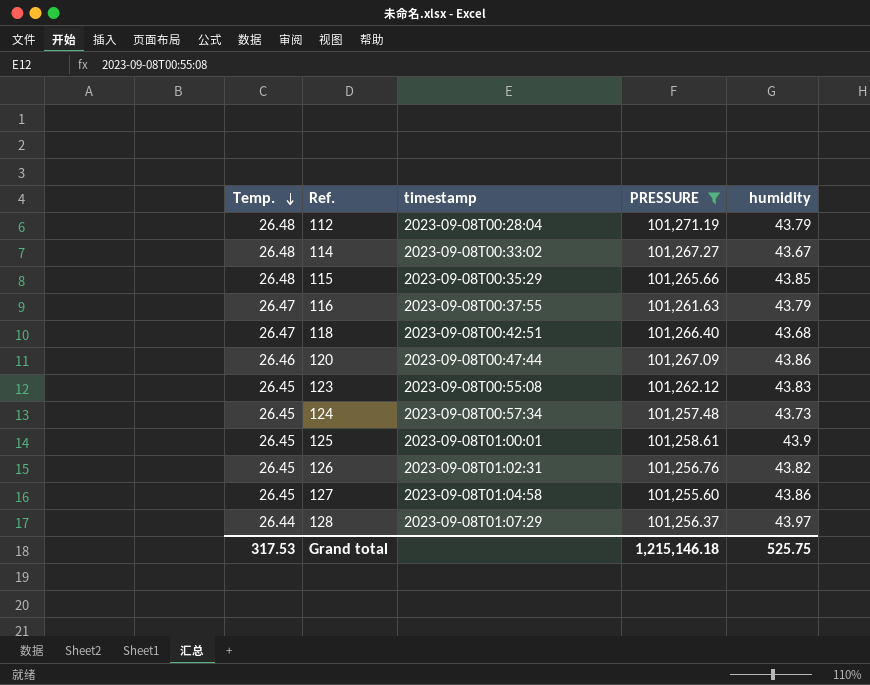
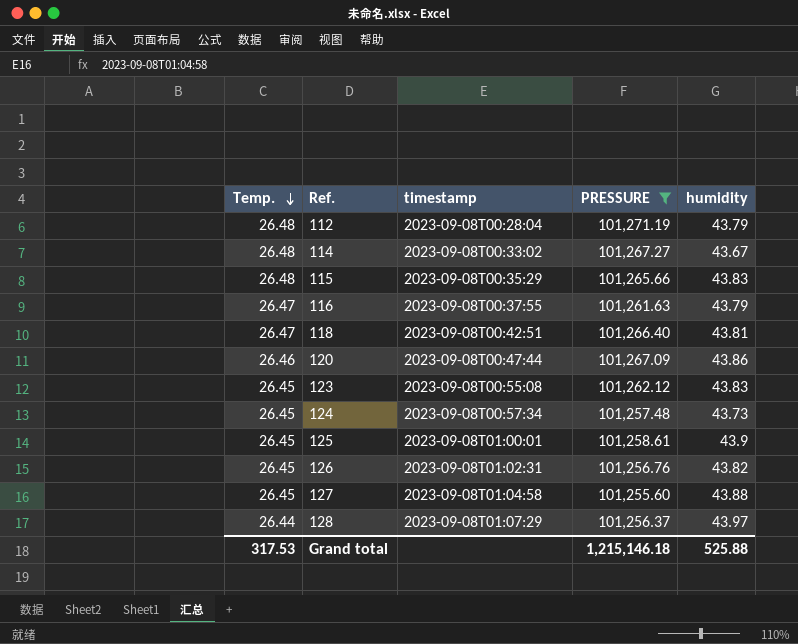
115 | humidity: 43.85 -> 43.83
118 | humidity: 43.68 -> 43.81
127 | humidity: 43.86 -> 43.88
Grand total | humidity: 525.75 -> 525.88

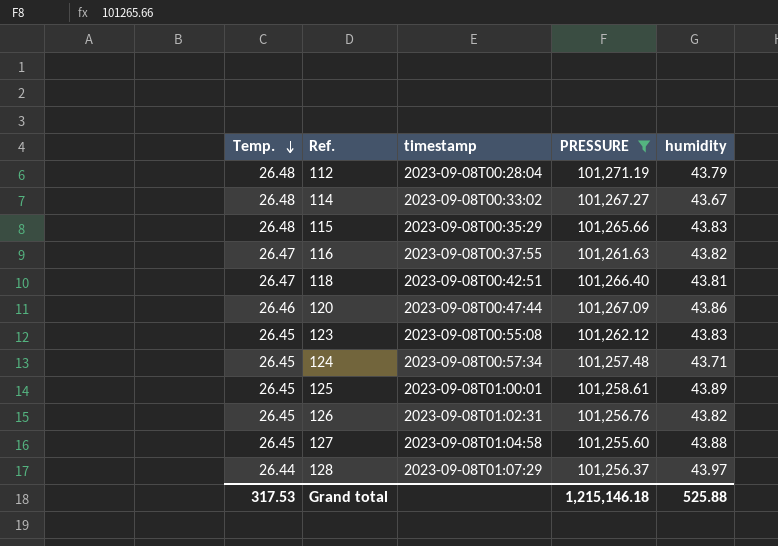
116 | humidity: 43.79 -> 43.82
124 | humidity: 43.73 -> 43.71
125 | humidity: 43.9 -> 43.89

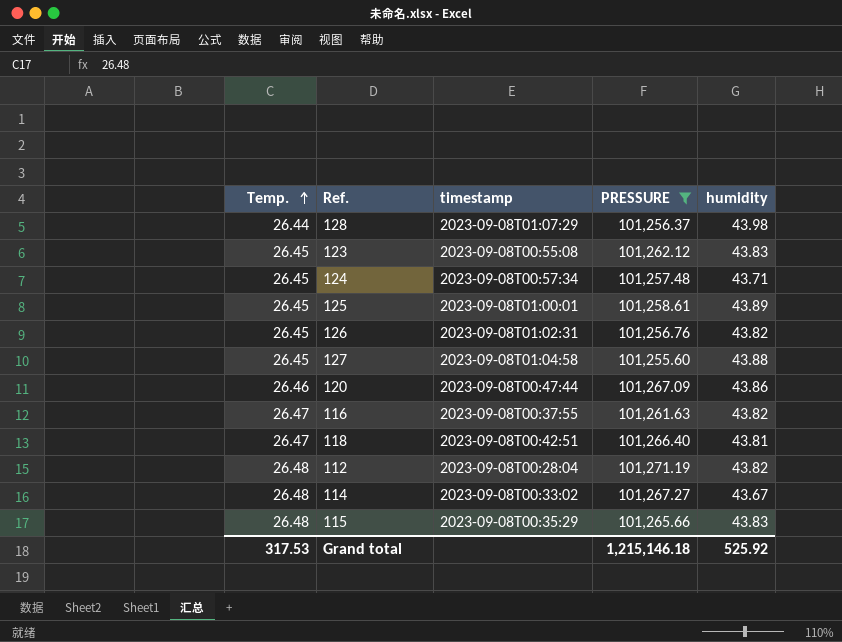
row order: Temp. descending -> Temp. ascending
128 | humidity: 43.97 -> 43.98
112 | humidity: 43.79 -> 43.82
Grand total | humidity: 525.88 -> 525.92

